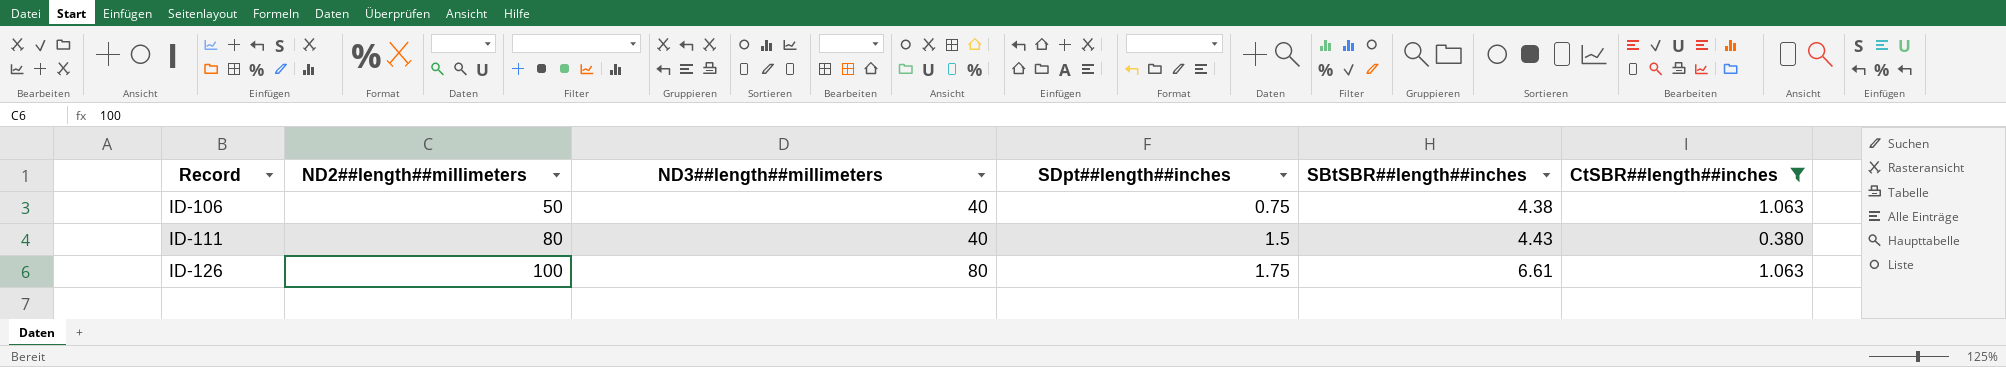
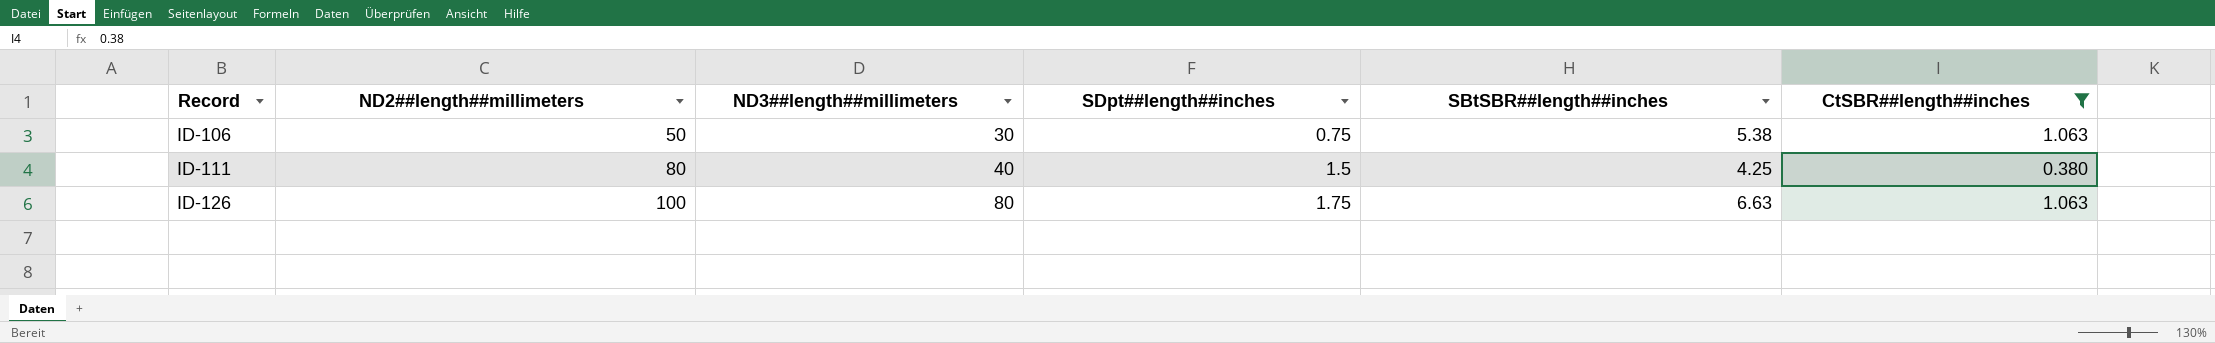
ID-106 | ND3##length##millimeters: 40 -> 30
ID-106 | SBtSBR##length##inches: 4.38 -> 5.38
ID-111 | SBtSBR##length##inches: 4.43 -> 4.25
ID-126 | SBtSBR##length##inches: 6.61 -> 6.63

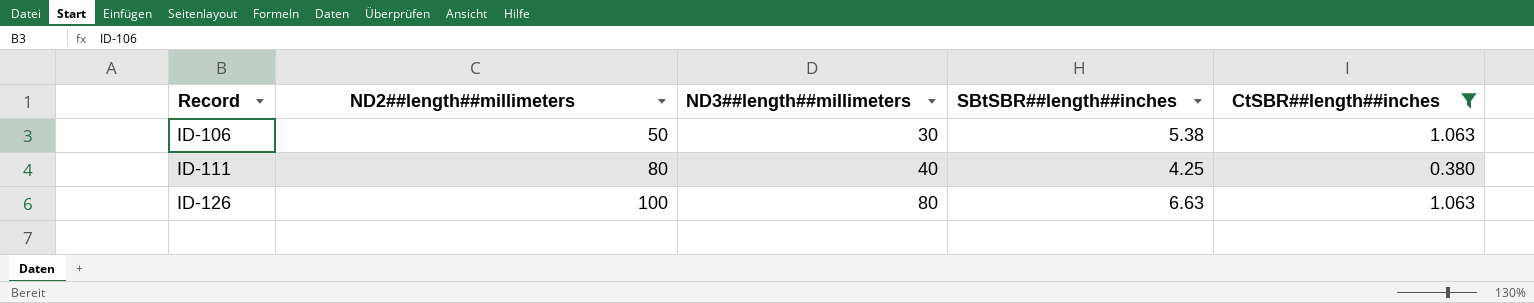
column SDpt##length##inches | position: 4 -> none

